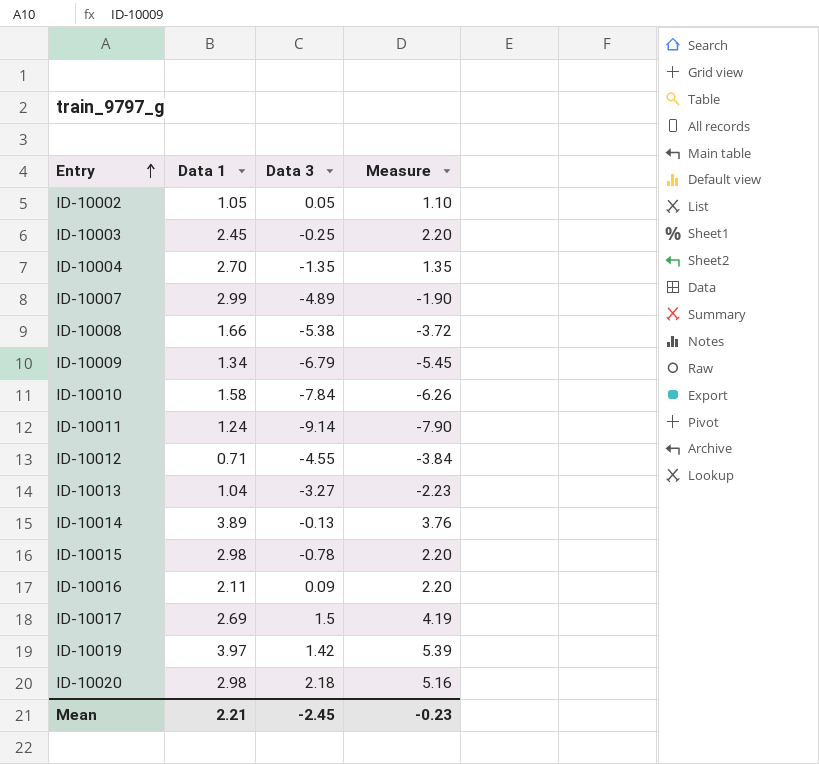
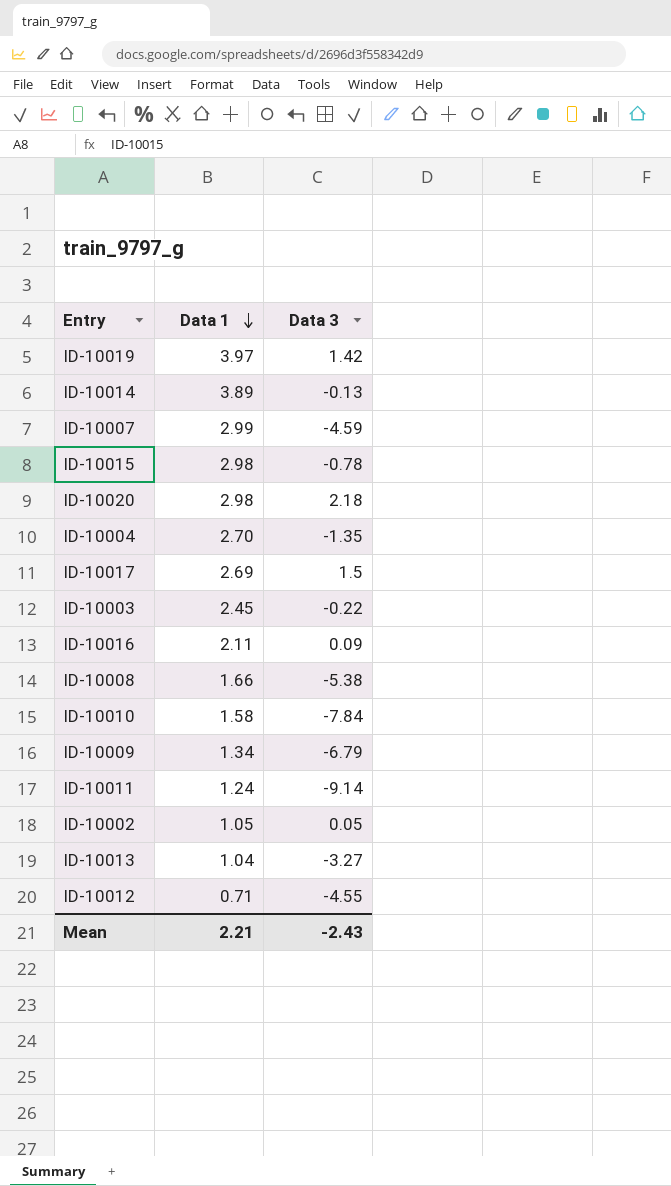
row order: Entry ascending -> Data 1 descending
column Measure | formula: [Data 1] + [Data 3] -> none
ID-10007 | Data 3: -4.89 -> -4.59
ID-10003 | Data 3: -0.25 -> -0.22
Mean | Data 3: -2.45 -> -2.43

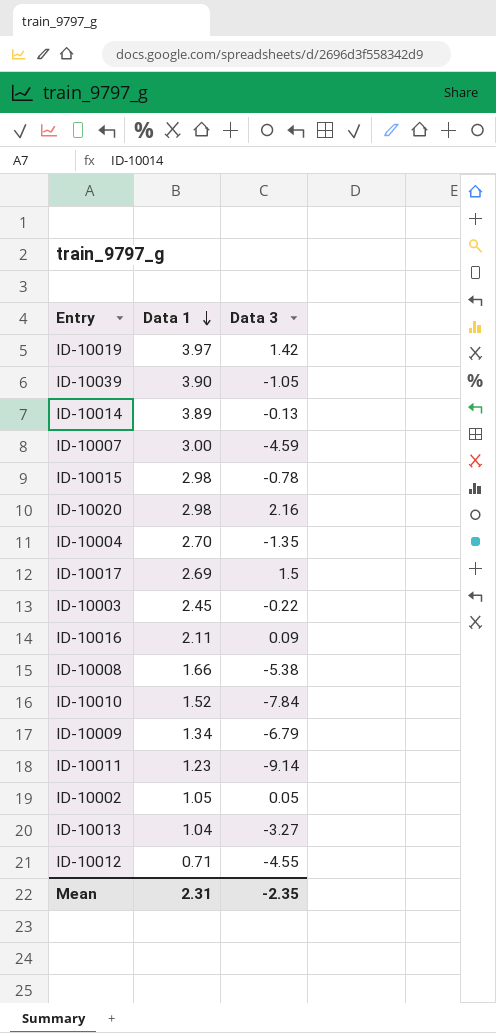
row ID-10039: none -> 3.90 | -1.05
ID-10007 | Data 1: 2.99 -> 3.00
ID-10020 | Data 3: 2.18 -> 2.16
ID-10010 | Data 1: 1.58 -> 1.52
ID-10011 | Data 1: 1.24 -> 1.23
Mean | Data 1: 2.21 -> 2.31
Mean | Data 3: -2.43 -> -2.35

